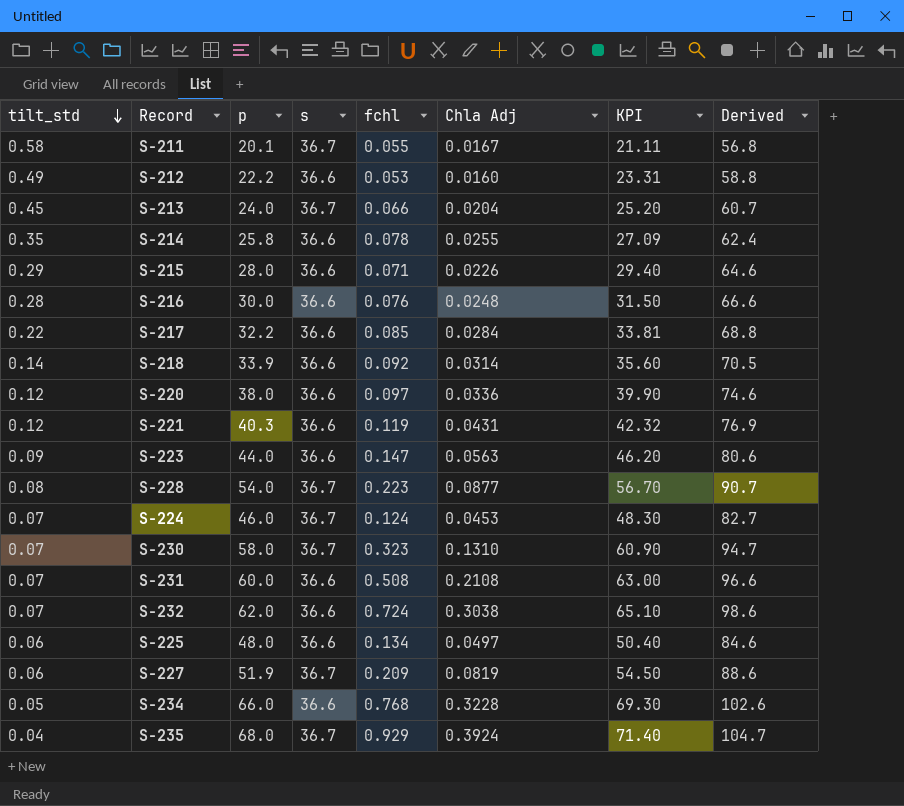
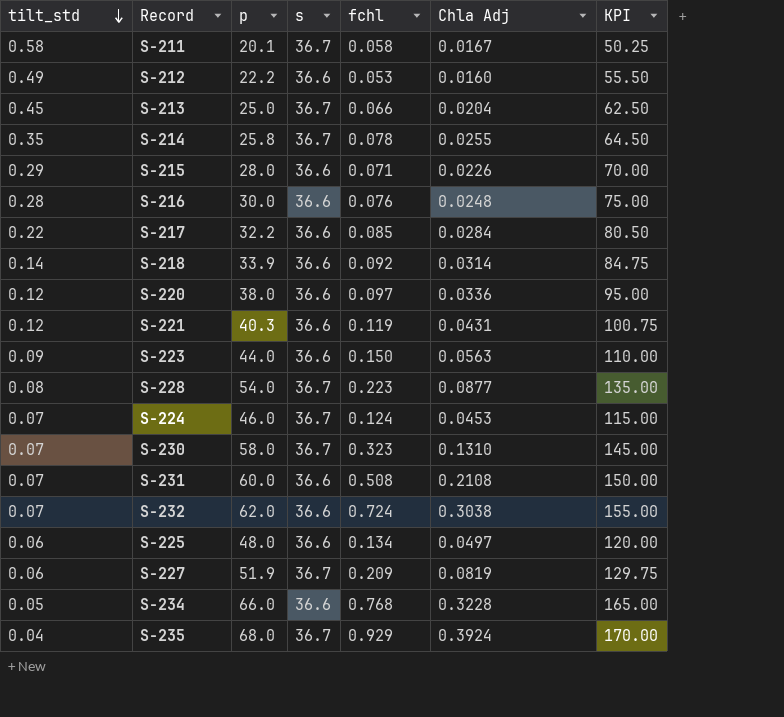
column Derived | formula: [p] + [s] -> none
column KPI | formula: [p] * 1.05 -> [p] * 2.5
S-211 | fchl: 0.055 -> 0.058
S-213 | p: 24.0 -> 25.0
S-214 | s: 36.6 -> 36.7
S-223 | fchl: 0.147 -> 0.150

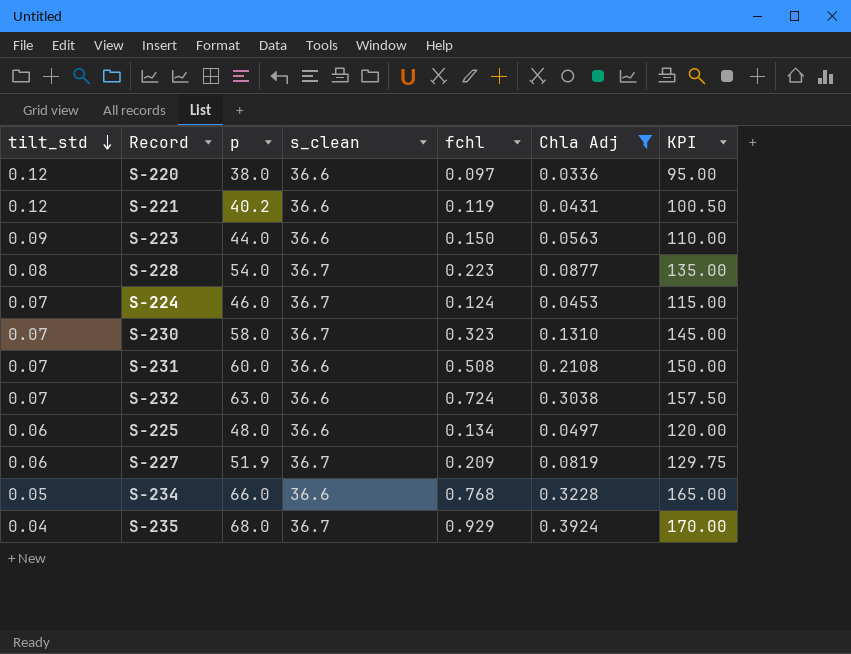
filter: none -> Chla Adj >= 0.0336
column name: s -> s_clean
S-221 | p: 40.3 -> 40.2
S-221 | KPI: 100.75 -> 100.50
S-232 | p: 62.0 -> 63.0
S-232 | KPI: 155.00 -> 157.50

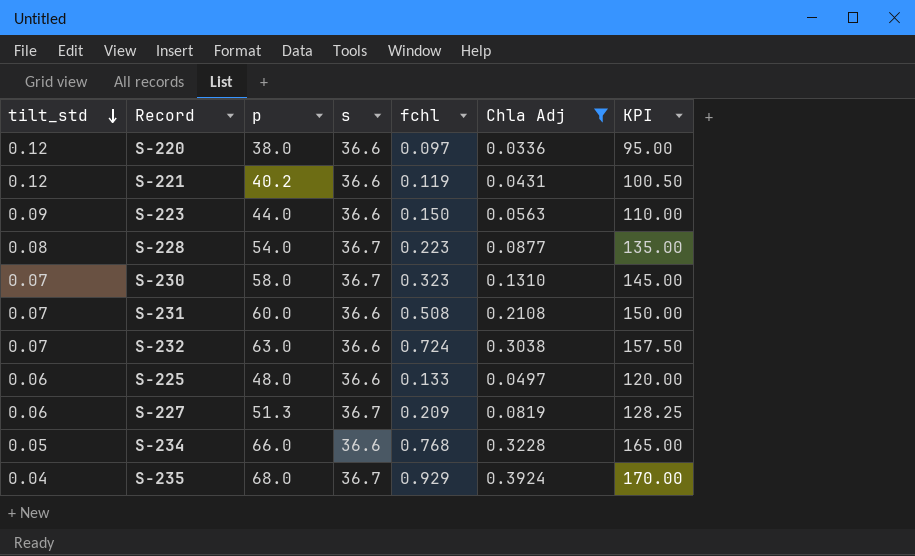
column name: s_clean -> s
row S-224: 0.07 | 46.0 | 36.7 | 0.124 | 0.0453 | 115.00 -> none
S-225 | fchl: 0.134 -> 0.133
S-227 | p: 51.9 -> 51.3
S-227 | KPI: 129.75 -> 128.25

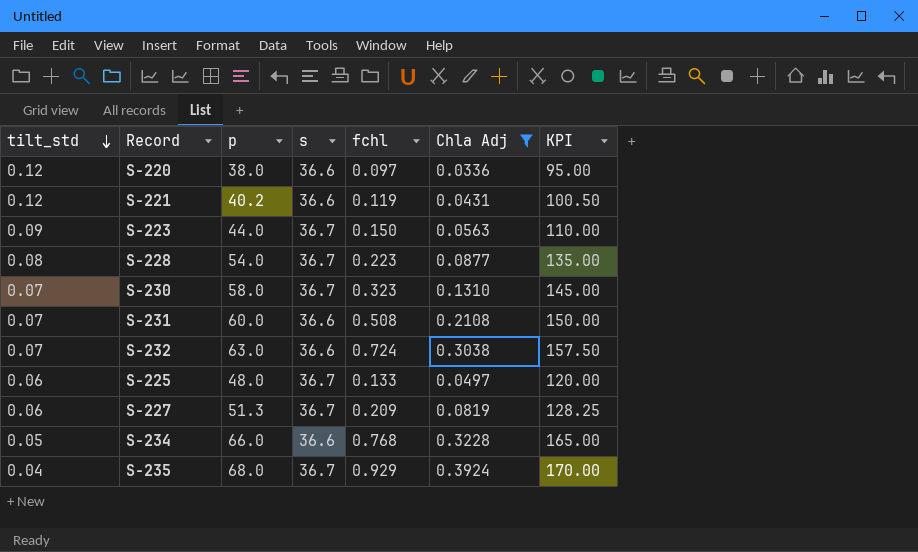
S-223 | s: 36.6 -> 36.7
S-225 | s: 36.6 -> 36.7

